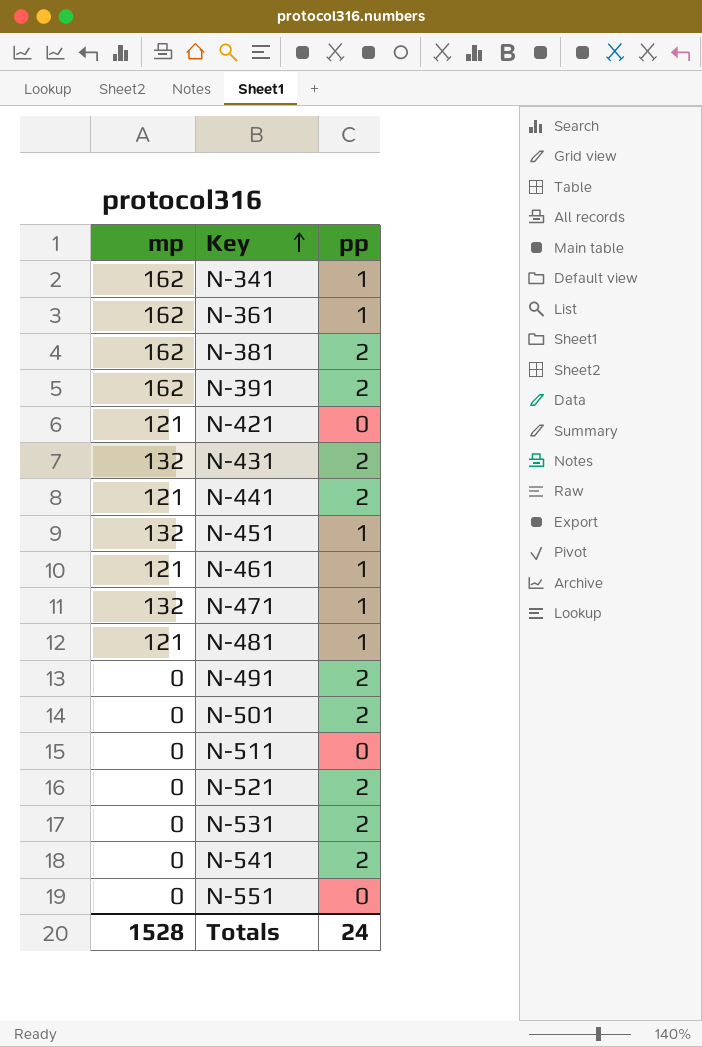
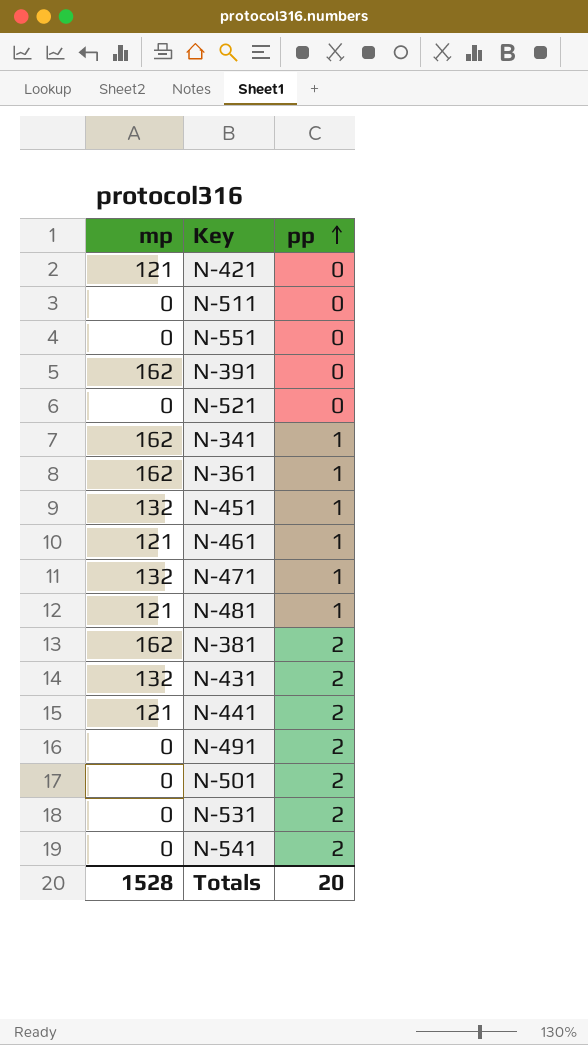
row order: Key ascending -> pp ascending
N-391 | pp: 2 -> 0
N-521 | pp: 2 -> 0
Totals | pp: 24 -> 20

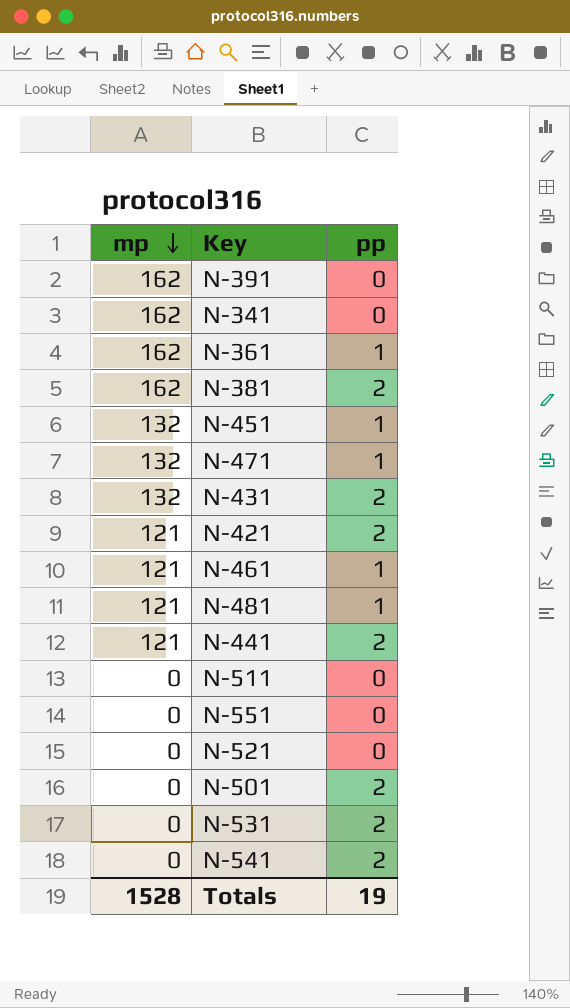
row order: pp ascending -> mp descending
row N-491: 0 | 2 -> none
N-341 | pp: 1 -> 0
N-421 | pp: 0 -> 2
Totals | pp: 20 -> 19

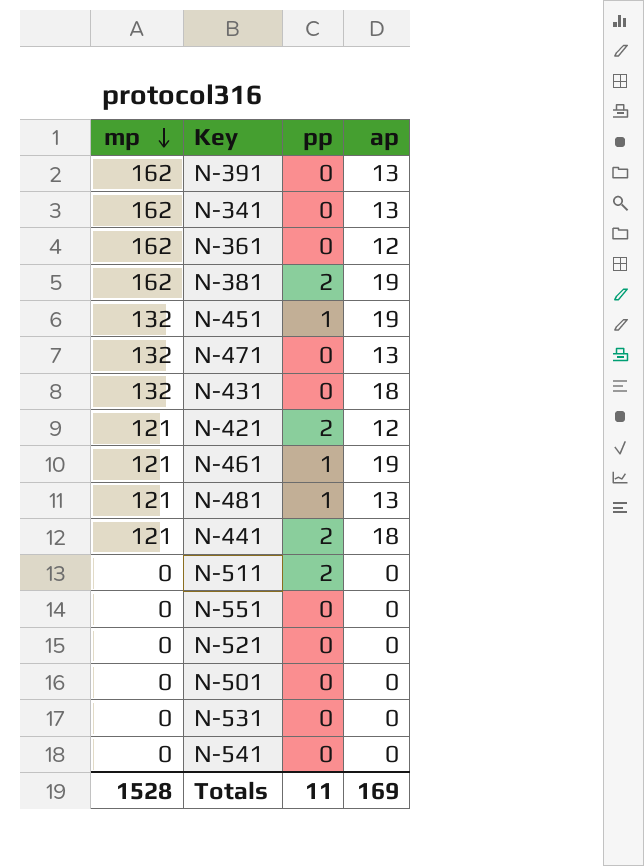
column ap | position: none -> 4
N-361 | pp: 1 -> 0
N-471 | pp: 1 -> 0
N-431 | pp: 2 -> 0
N-511 | pp: 0 -> 2
N-501 | pp: 2 -> 0
N-531 | pp: 2 -> 0
N-541 | pp: 2 -> 0
Totals | pp: 19 -> 11

